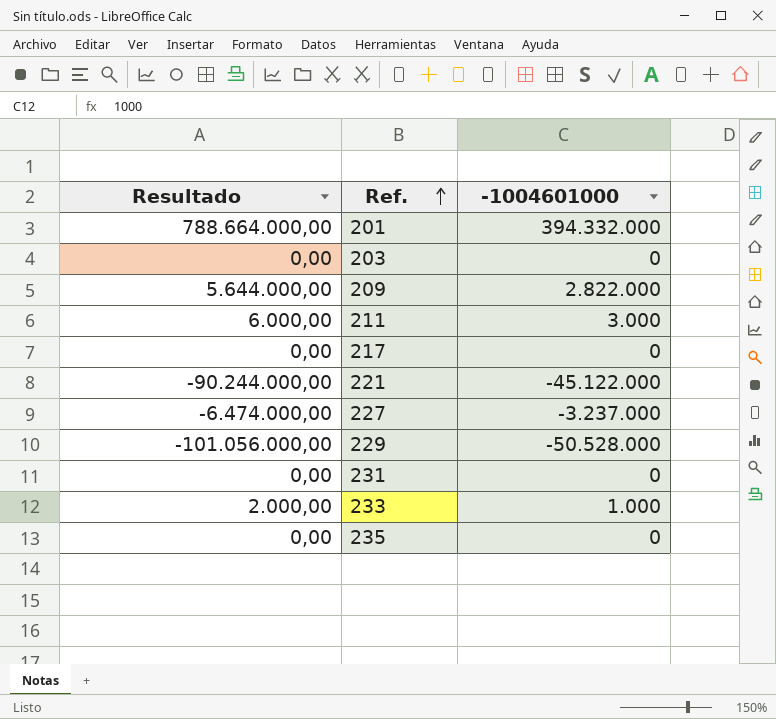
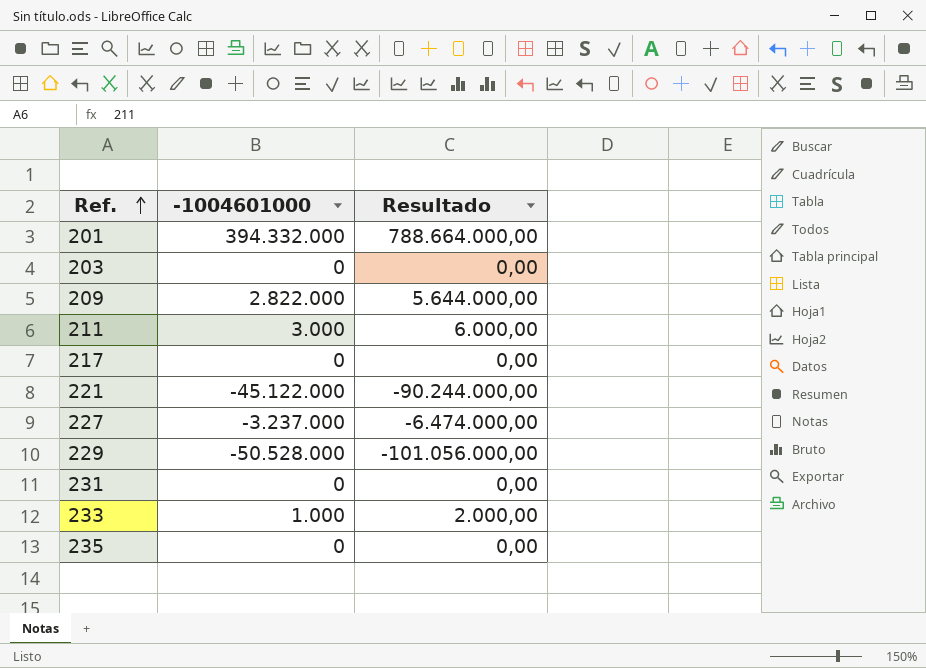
column Resultado | position: 1 -> 3

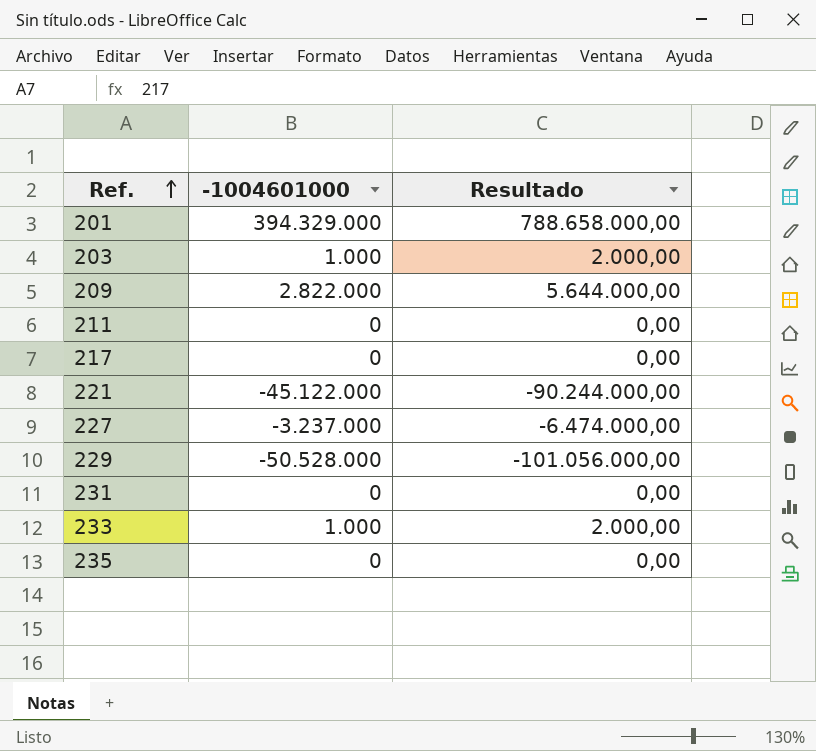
201 | -1004601000: 394.332.000 -> 394.329.000
201 | Resultado: 788.664.000,00 -> 788.658.000,00
203 | -1004601000: 0 -> 1.000
203 | Resultado: 0,00 -> 2.000,00
211 | -1004601000: 3.000 -> 0
211 | Resultado: 6.000,00 -> 0,00

